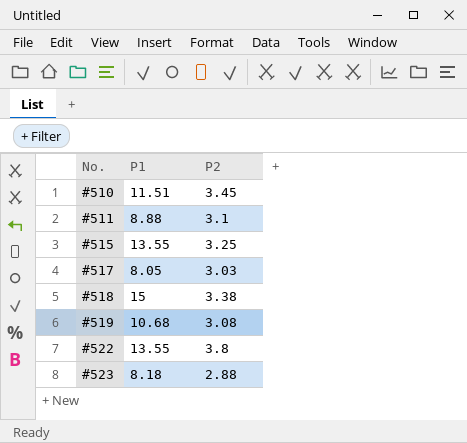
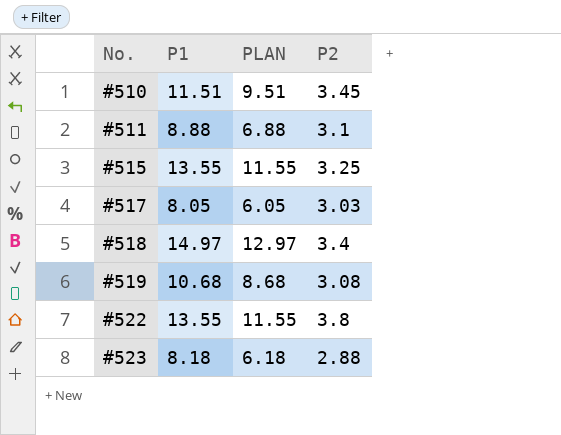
column PLAN | formula: none -> [P1] - 2
#518 | P1: 15 -> 14.97
#518 | P2: 3.38 -> 3.4

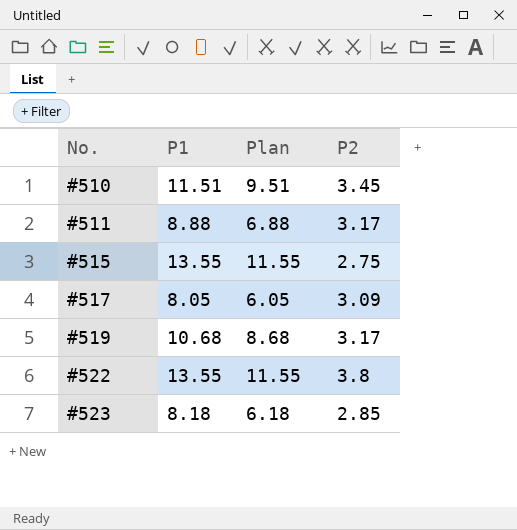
column name: PLAN -> Plan
row #518: 14.97 | 12.97 | 3.4 -> none
#511 | P2: 3.1 -> 3.17
#515 | P2: 3.25 -> 2.75
#517 | P2: 3.03 -> 3.09
#519 | P2: 3.08 -> 3.17
#523 | P2: 2.88 -> 2.85

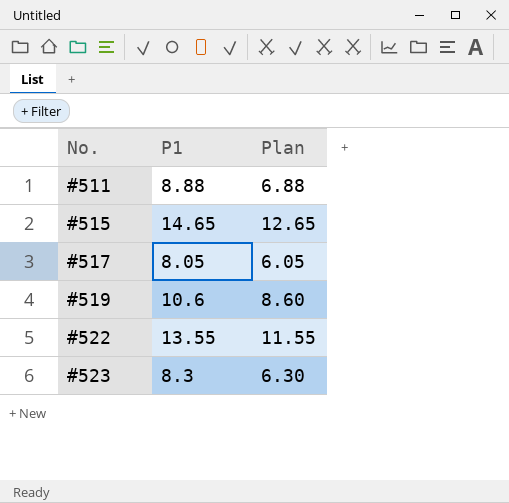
column P2 | position: 4 -> none
row #510: 11.51 | 9.51 | 3.45 -> none
#515 | P1: 13.55 -> 14.65
#515 | Plan: 11.55 -> 12.65
#519 | P1: 10.68 -> 10.6
#519 | Plan: 8.68 -> 8.60
#523 | P1: 8.18 -> 8.3
#523 | Plan: 6.18 -> 6.30

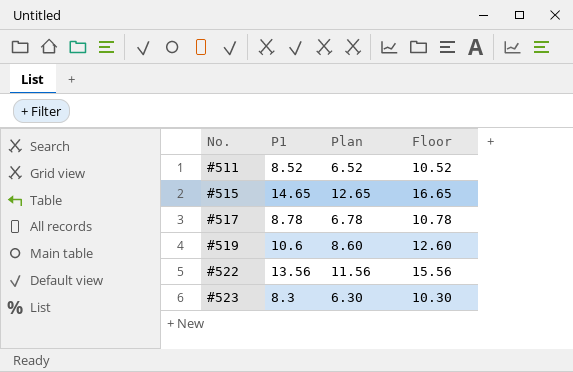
column Floor | formula: none -> [P1] + 2
#511 | P1: 8.88 -> 8.52
#511 | Plan: 6.88 -> 6.52
#517 | P1: 8.05 -> 8.78
#517 | Plan: 6.05 -> 6.78
#522 | P1: 13.55 -> 13.56
#522 | Plan: 11.55 -> 11.56

